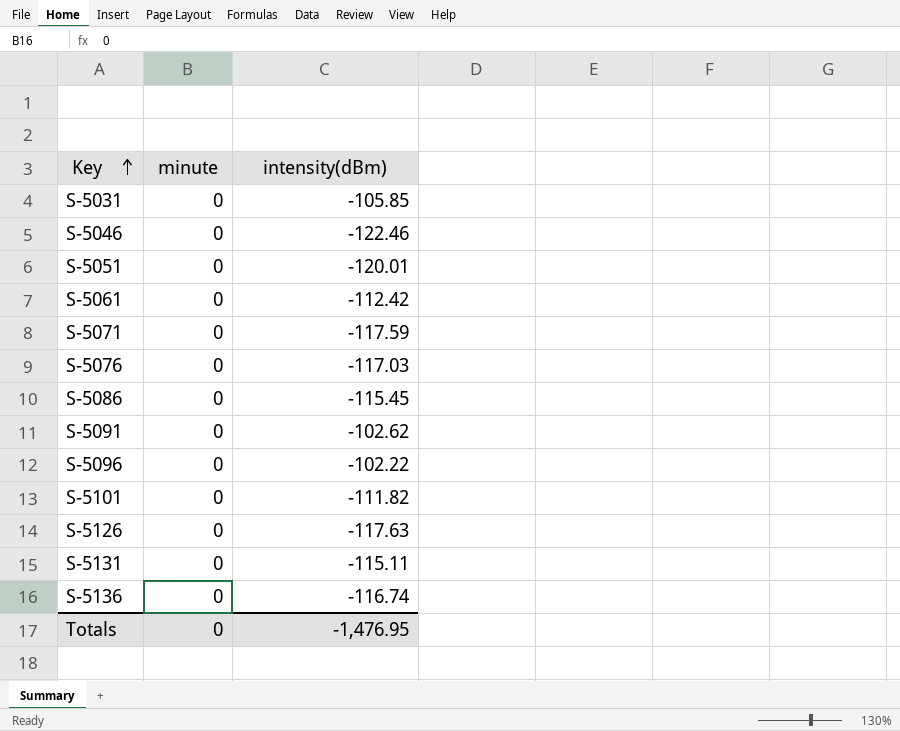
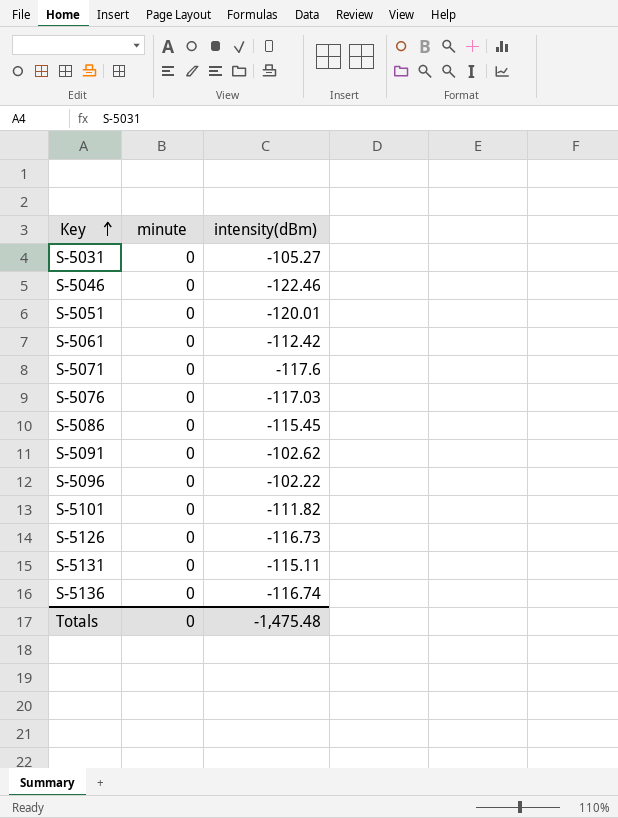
S-5031 | intensity(dBm): -105.85 -> -105.27
S-5071 | intensity(dBm): -117.59 -> -117.6
S-5126 | intensity(dBm): -117.63 -> -116.73
Totals | intensity(dBm): -1,476.95 -> -1,475.48

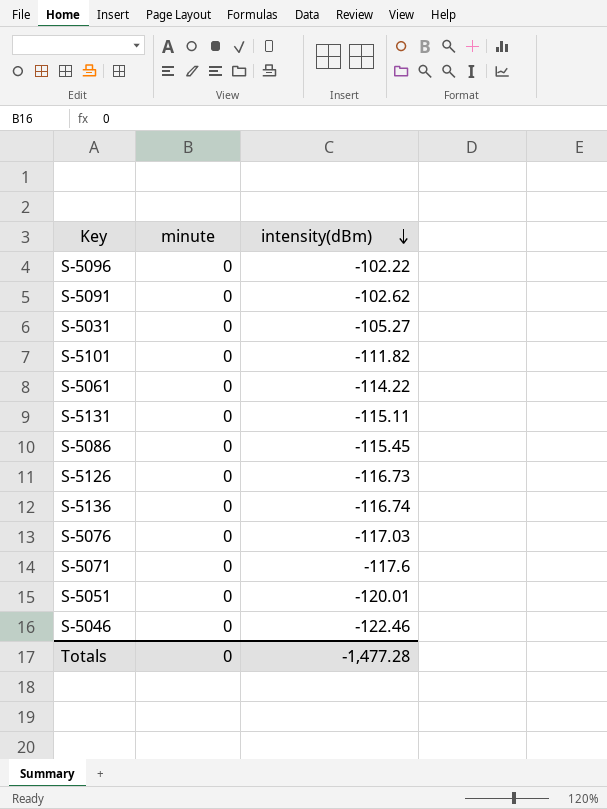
row order: Key ascending -> intensity(dBm) descending
S-5061 | intensity(dBm): -112.42 -> -114.22
Totals | intensity(dBm): -1,475.48 -> -1,477.28

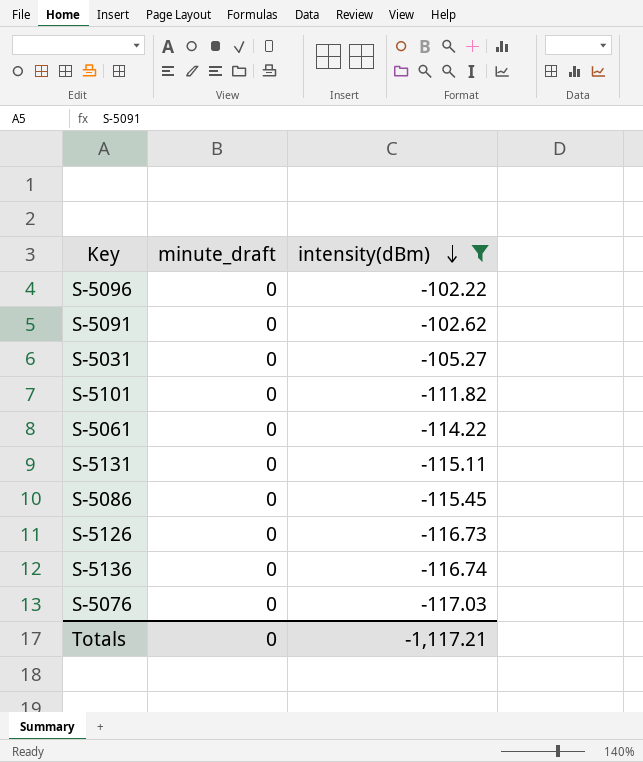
filter: none -> intensity(dBm) >= -117.03
column name: minute -> minute_draft
Totals | intensity(dBm): -1,477.28 -> -1,117.21

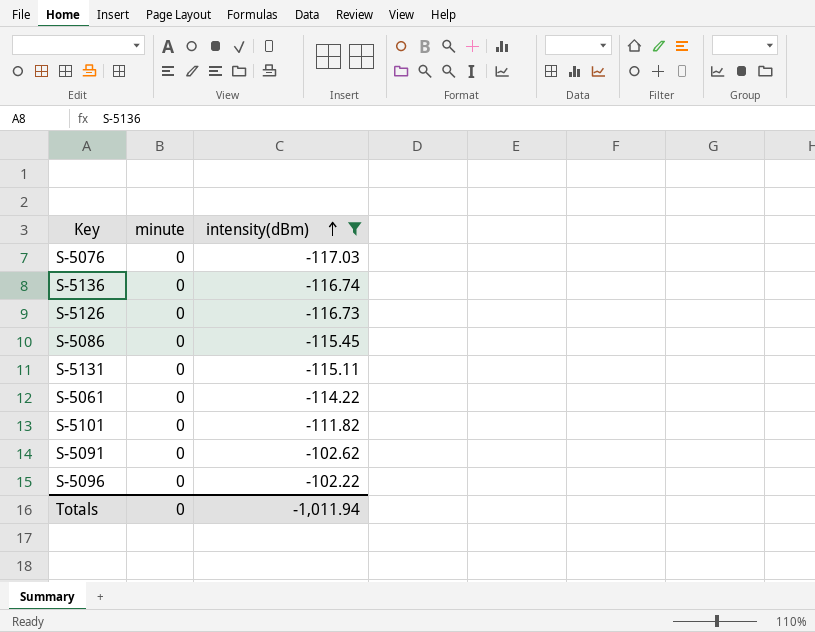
row order: intensity(dBm) descending -> intensity(dBm) ascending
column name: minute_draft -> minute
row S-5031: 0 | -105.27 -> none
Totals | intensity(dBm): -1,117.21 -> -1,011.94

